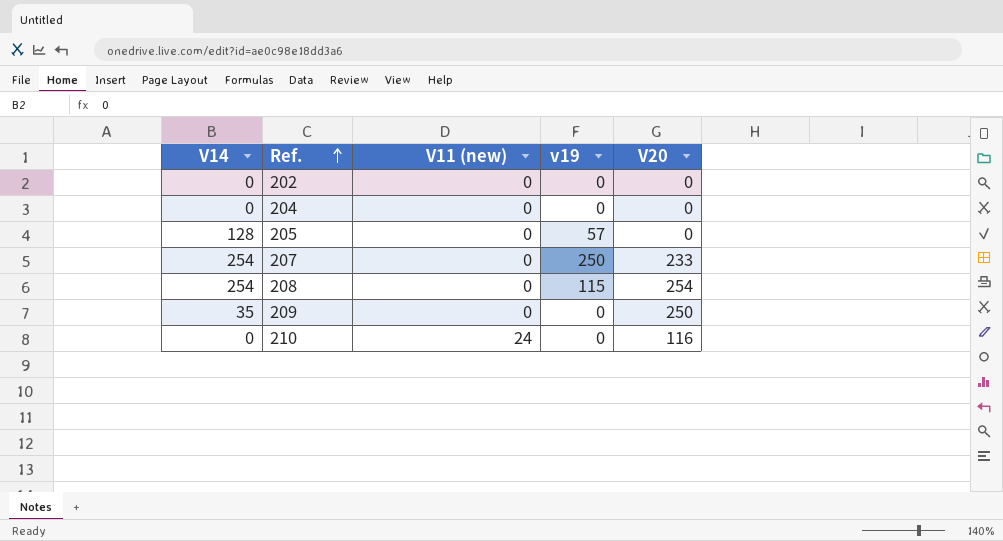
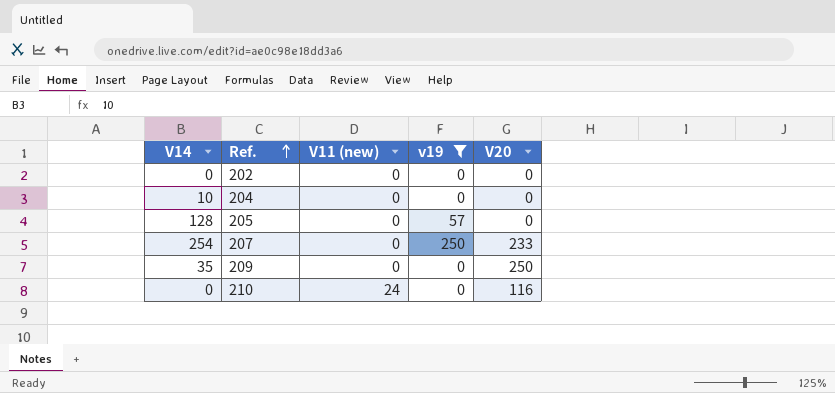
filter: none -> v19 != 115
204 | V14: 0 -> 10

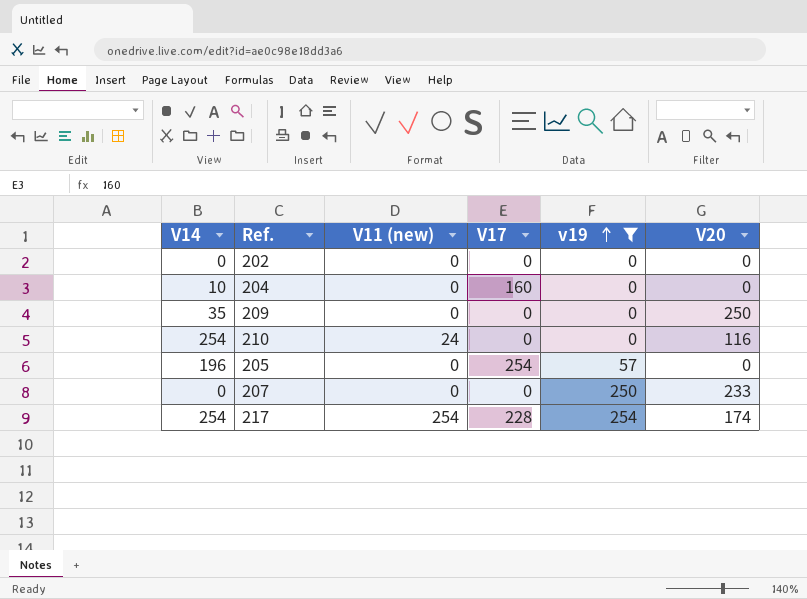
row order: Ref. ascending -> v19 ascending
column V17 | position: none -> 4
210 | V14: 0 -> 254
205 | V14: 128 -> 196
207 | V14: 254 -> 0
row 217: none -> 254 | 254 | 228 | 254 | 174

